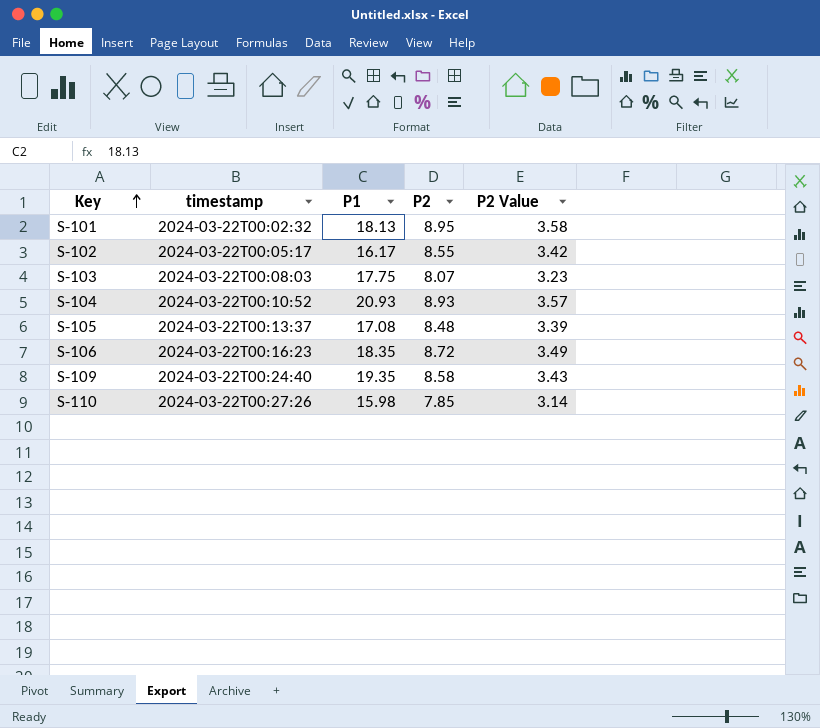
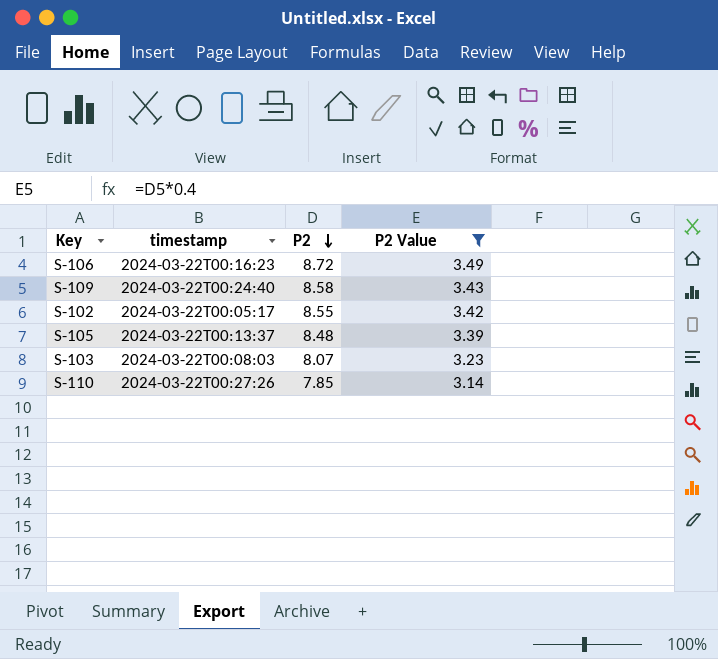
filter: none -> P2 Value <= 3.49
row order: Key ascending -> P2 descending
column P1 | position: 3 -> none

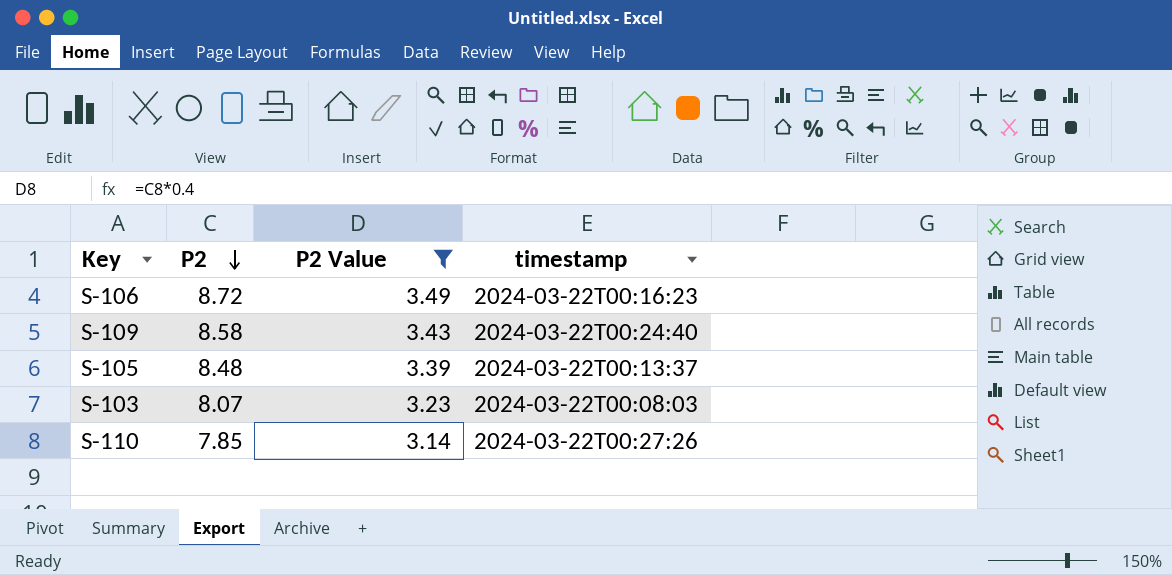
column timestamp | position: 2 -> 4
row S-102: 2024-03-22T00:05:17 | 8.55 | 3.42 -> none

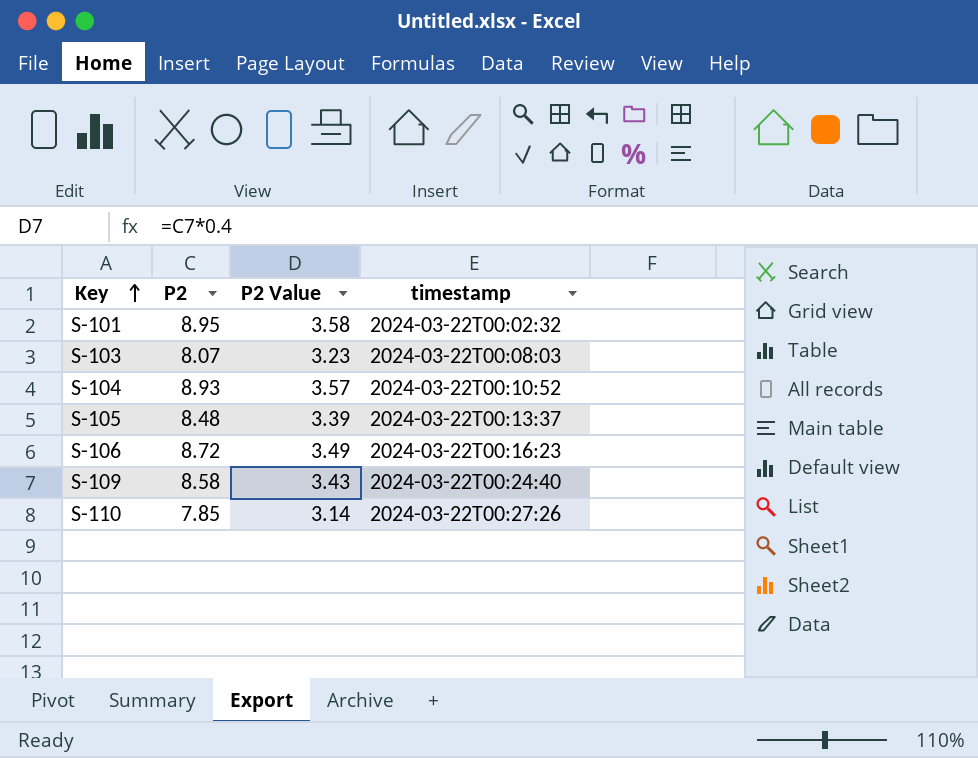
filter: P2 Value <= 3.49 -> none
row order: P2 descending -> Key ascending

